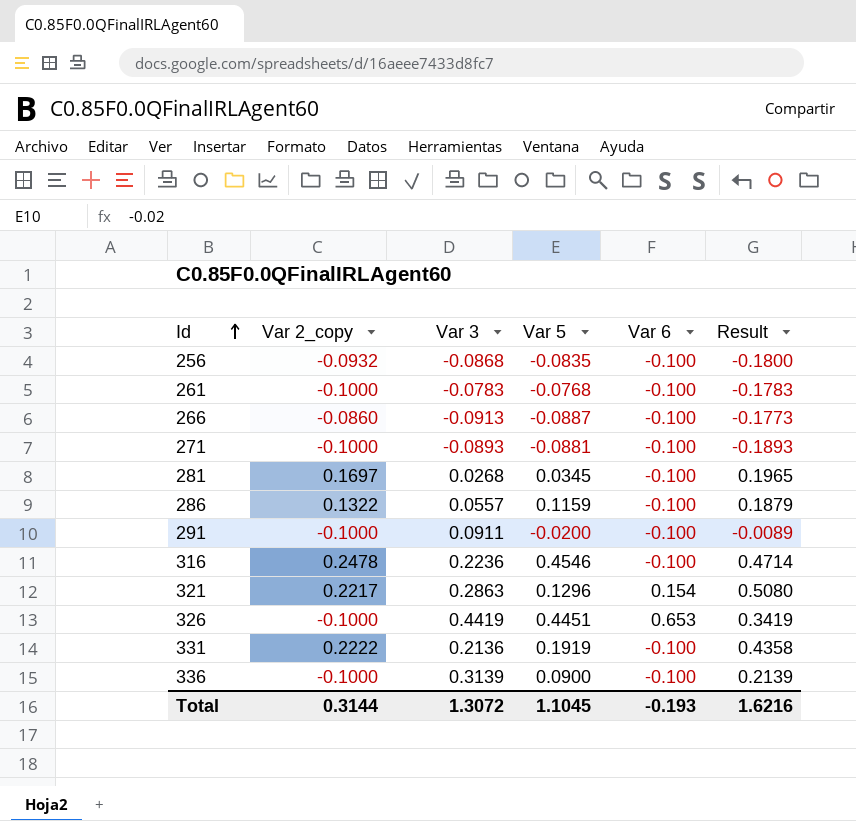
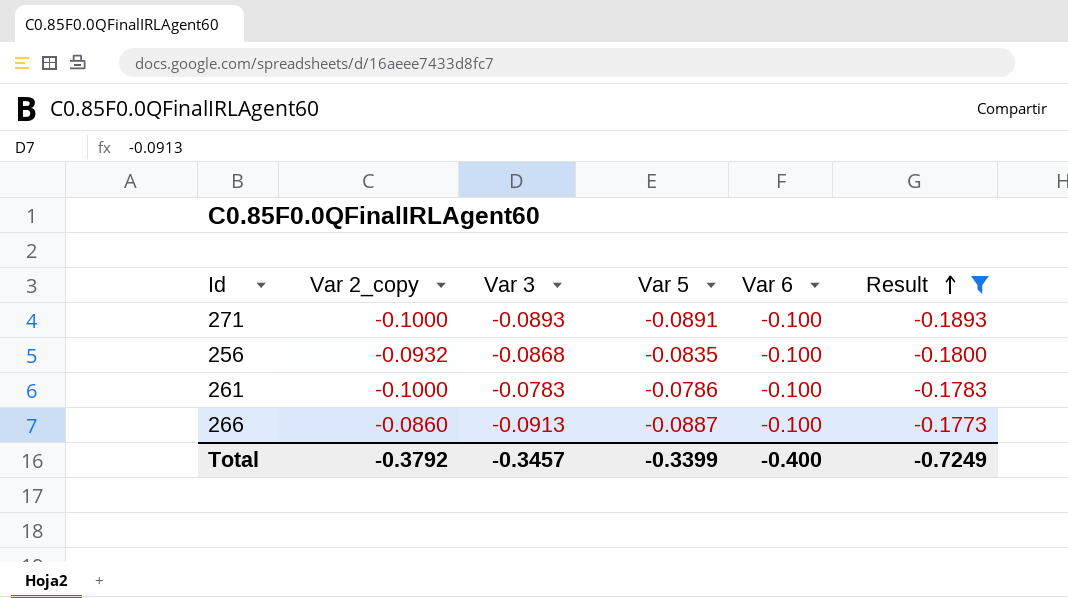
filter: none -> Result <= -0.1773
row order: Id ascending -> Result ascending
271 | Var 5: -0.0881 -> -0.0891
261 | Var 5: -0.0768 -> -0.0786
Total | Var 2_copy: 0.3144 -> -0.3792
Total | Var 3: 1.3072 -> -0.3457
Total | Var 5: 1.1045 -> -0.3399
Total | Var 6: -0.193 -> -0.400
Total | Result: 1.6216 -> -0.7249

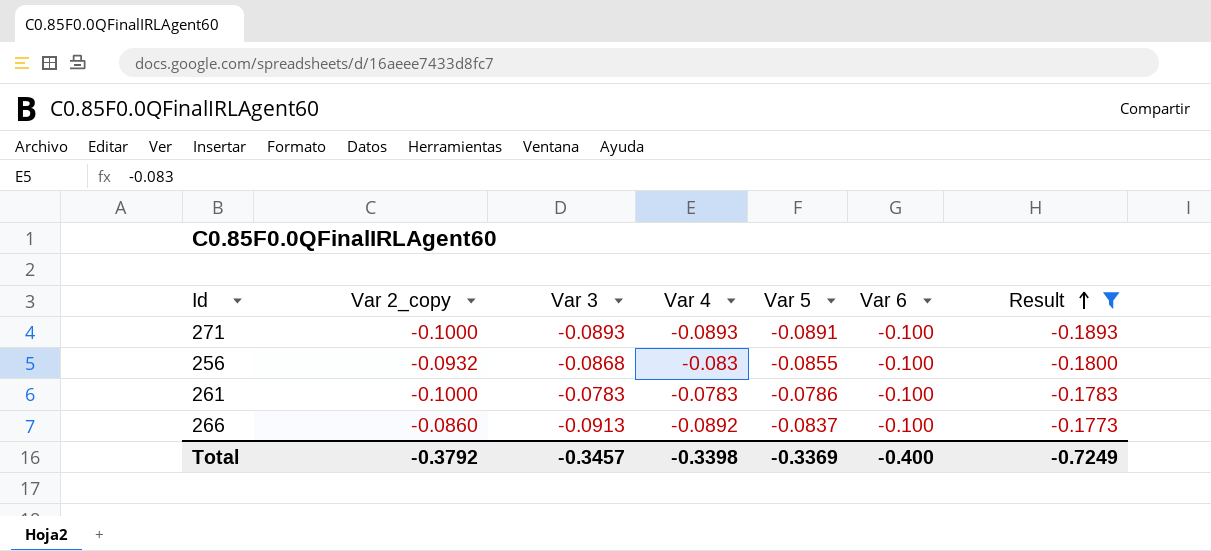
column Var 4 | position: none -> 4
256 | Var 5: -0.0835 -> -0.0855
266 | Var 5: -0.0887 -> -0.0837
Total | Var 5: -0.3399 -> -0.3369

